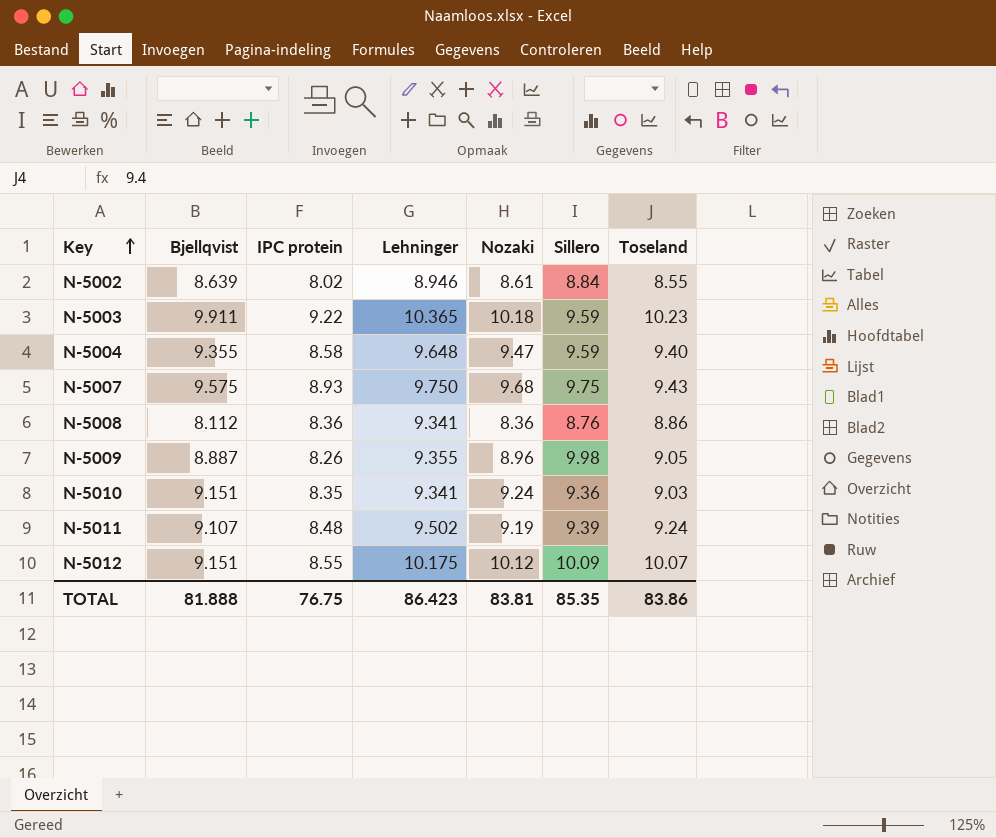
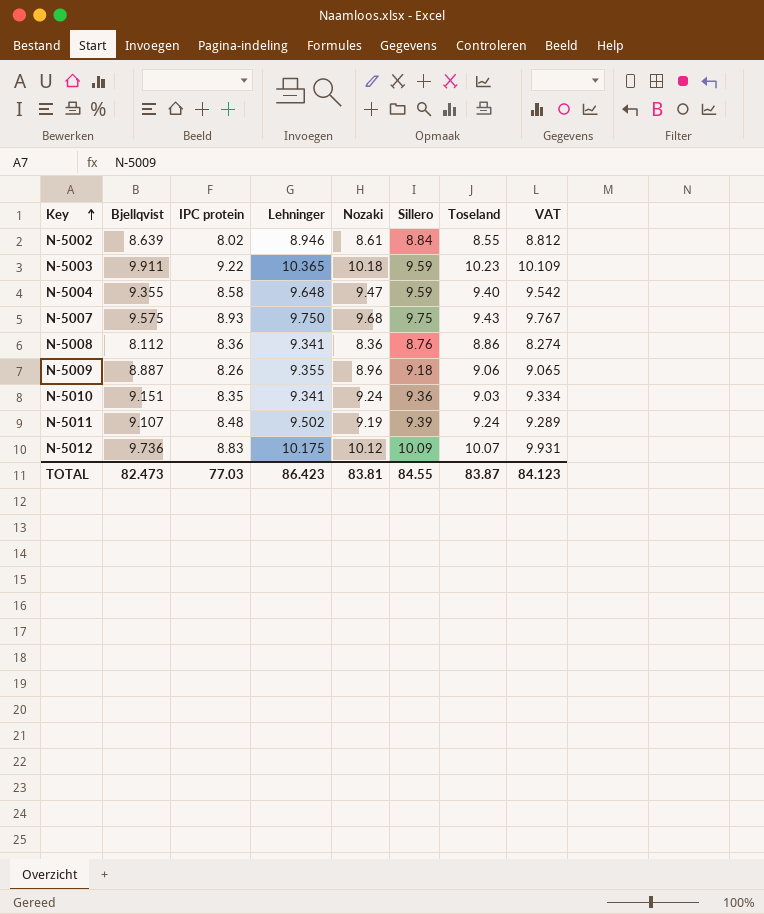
column VAT | formula: none -> [Bjellqvist] * 1.02
N-5009 | Sillero: 9.98 -> 9.18
N-5009 | Toseland: 9.05 -> 9.06
N-5012 | Bjellqvist: 9.151 -> 9.736
N-5012 | IPC protein: 8.55 -> 8.83
TOTAL | Bjellqvist: 81.888 -> 82.473
TOTAL | IPC protein: 76.75 -> 77.03
TOTAL | Sillero: 85.35 -> 84.55
TOTAL | Toseland: 83.86 -> 83.87

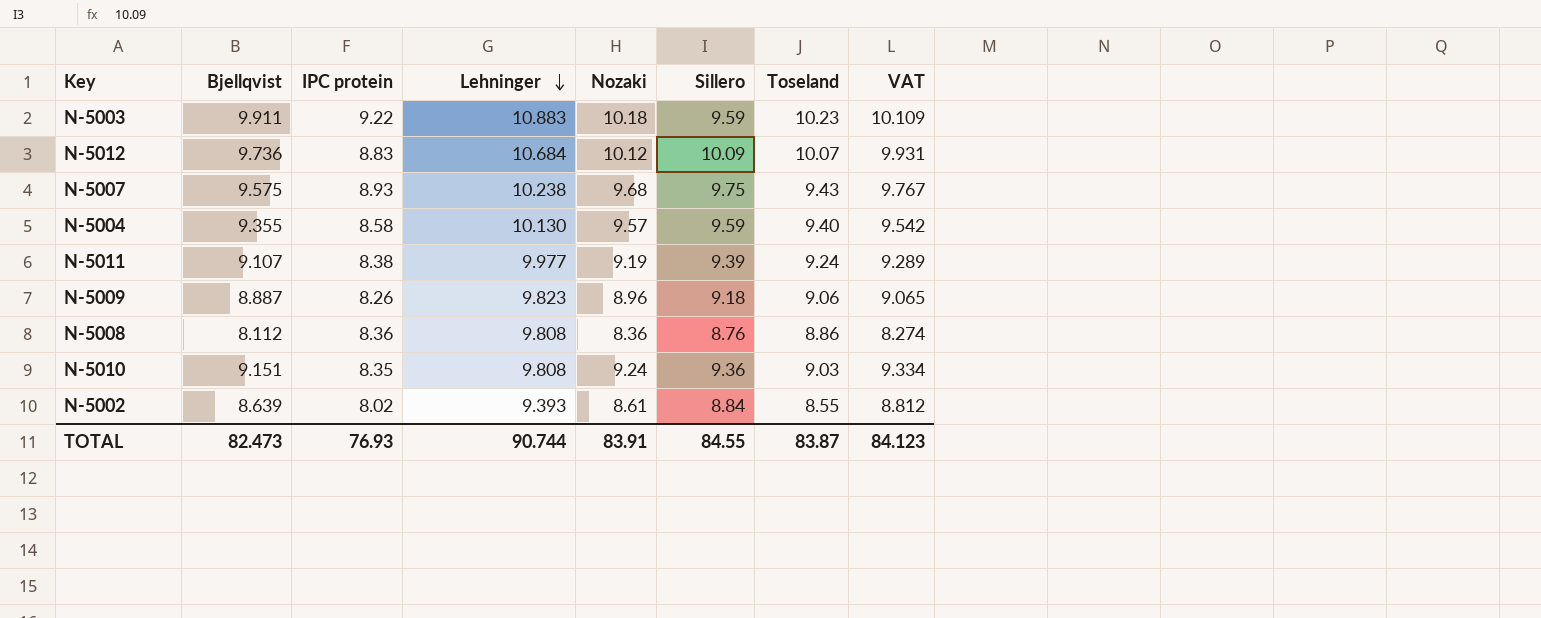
row order: Key ascending -> Lehninger descending
N-5003 | Lehninger: 10.365 -> 10.883
N-5012 | Lehninger: 10.175 -> 10.684
N-5007 | Lehninger: 9.750 -> 10.238
N-5004 | Lehninger: 9.648 -> 10.130
N-5004 | Nozaki: 9.47 -> 9.57
N-5011 | IPC protein: 8.48 -> 8.38
N-5011 | Lehninger: 9.502 -> 9.977
N-5009 | Lehninger: 9.355 -> 9.823
N-5008 | Lehninger: 9.341 -> 9.808
N-5010 | Lehninger: 9.341 -> 9.808
N-5002 | Lehninger: 8.946 -> 9.393
TOTAL | IPC protein: 77.03 -> 76.93
TOTAL | Lehninger: 86.423 -> 90.744
TOTAL | Nozaki: 83.81 -> 83.91

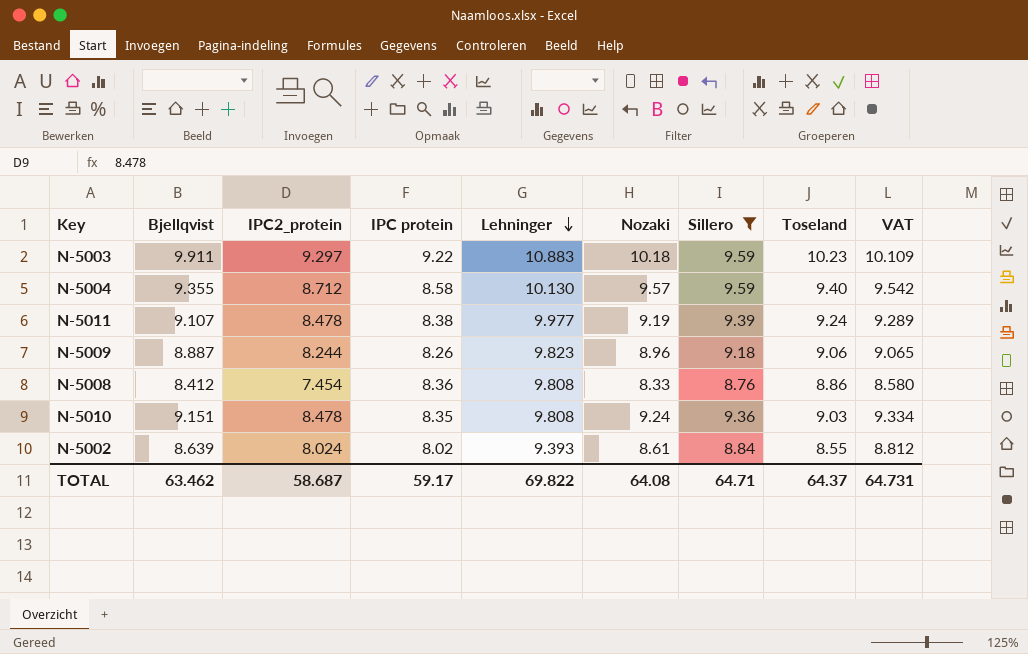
filter: none -> Sillero <= 9.59
column IPC2_protein | position: none -> 3
N-5008 | Bjellqvist: 8.112 -> 8.412
N-5008 | Nozaki: 8.36 -> 8.33
N-5008 | VAT: 8.274 -> 8.580
TOTAL | Bjellqvist: 82.473 -> 63.462
TOTAL | IPC protein: 76.93 -> 59.17
TOTAL | Lehninger: 90.744 -> 69.822
TOTAL | Nozaki: 83.91 -> 64.08
TOTAL | Sillero: 84.55 -> 64.71
TOTAL | Toseland: 83.87 -> 64.37
TOTAL | VAT: 84.123 -> 64.731

